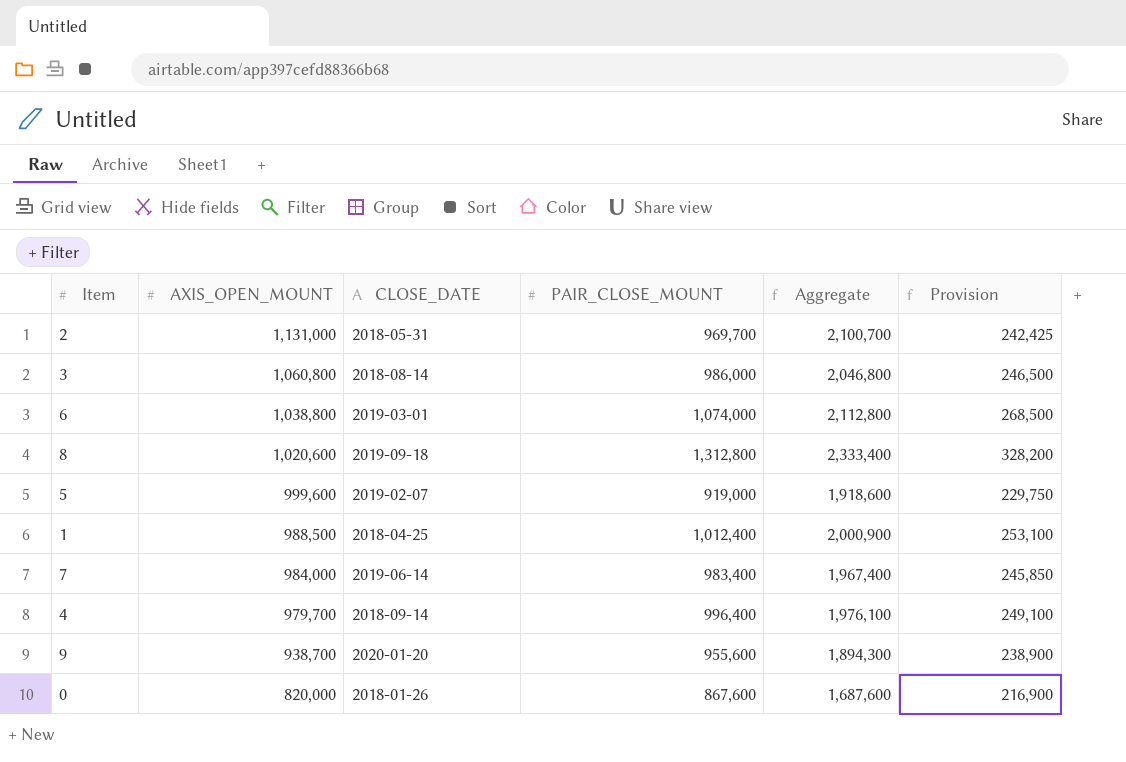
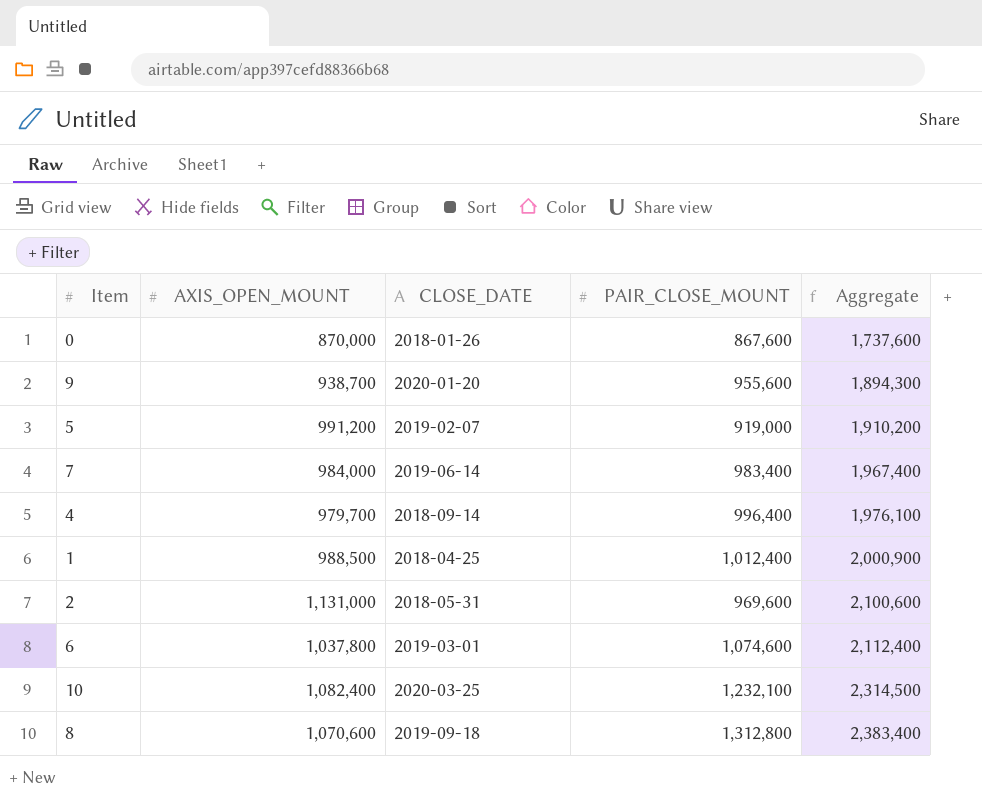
row order: AXIS_OPEN_MOUNT descending -> Aggregate ascending
column Provision | formula: [PAIR_CLOSE_MOUNT] * 0.25 -> none
row 3: 1,060,800 | 2018-08-14 | 986,000 | 2,046,800 | 246,500 -> none
0 | AXIS_OPEN_MOUNT: 820,000 -> 870,000
0 | Aggregate: 1,687,600 -> 1,737,600
5 | AXIS_OPEN_MOUNT: 999,600 -> 991,200
5 | Aggregate: 1,918,600 -> 1,910,200
2 | PAIR_CLOSE_MOUNT: 969,700 -> 969,600
2 | Aggregate: 2,100,700 -> 2,100,600
6 | AXIS_OPEN_MOUNT: 1,038,800 -> 1,037,800
6 | PAIR_CLOSE_MOUNT: 1,074,000 -> 1,074,600
6 | Aggregate: 2,112,800 -> 2,112,400
row 10: none -> 1,082,400 | 2020-03-25 | 1,232,100 | 2,314,500
8 | AXIS_OPEN_MOUNT: 1,020,600 -> 1,070,600
8 | Aggregate: 2,333,400 -> 2,383,400

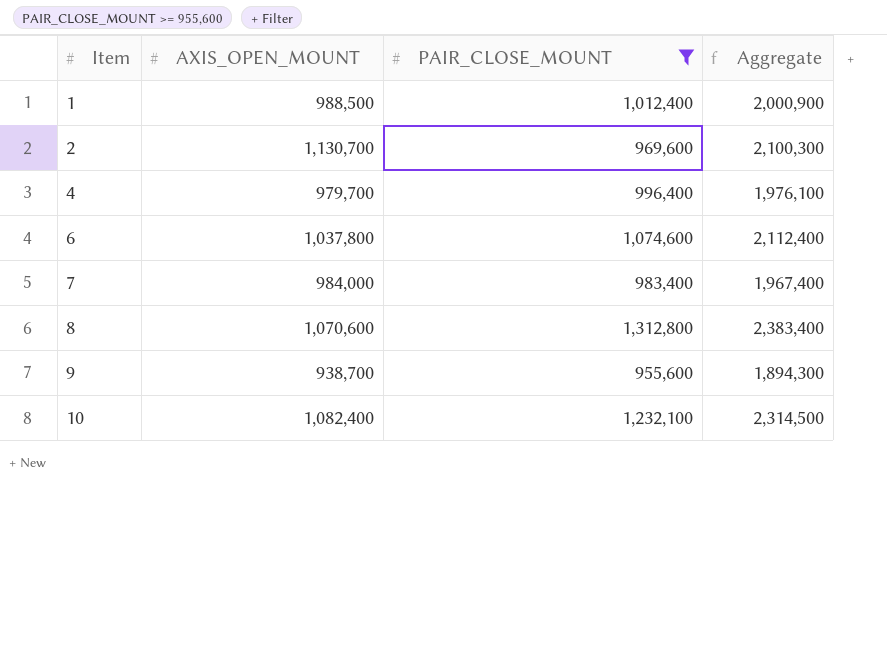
filter: none -> PAIR_CLOSE_MOUNT >= 955,600
row order: Aggregate ascending -> Item ascending
column CLOSE_DATE | position: 3 -> none
2 | AXIS_OPEN_MOUNT: 1,131,000 -> 1,130,700
2 | Aggregate: 2,100,600 -> 2,100,300

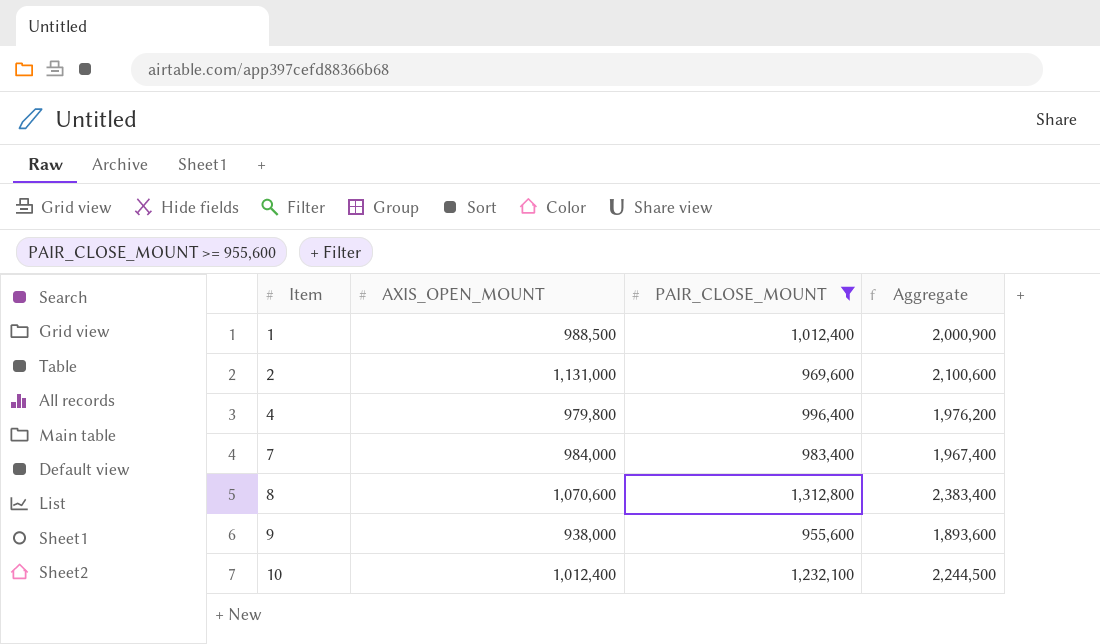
row 6: 1,037,800 | 1,074,600 | 2,112,400 -> none
2 | AXIS_OPEN_MOUNT: 1,130,700 -> 1,131,000
2 | Aggregate: 2,100,300 -> 2,100,600
4 | AXIS_OPEN_MOUNT: 979,700 -> 979,800
4 | Aggregate: 1,976,100 -> 1,976,200
9 | AXIS_OPEN_MOUNT: 938,700 -> 938,000
9 | Aggregate: 1,894,300 -> 1,893,600
10 | AXIS_OPEN_MOUNT: 1,082,400 -> 1,012,400
10 | Aggregate: 2,314,500 -> 2,244,500

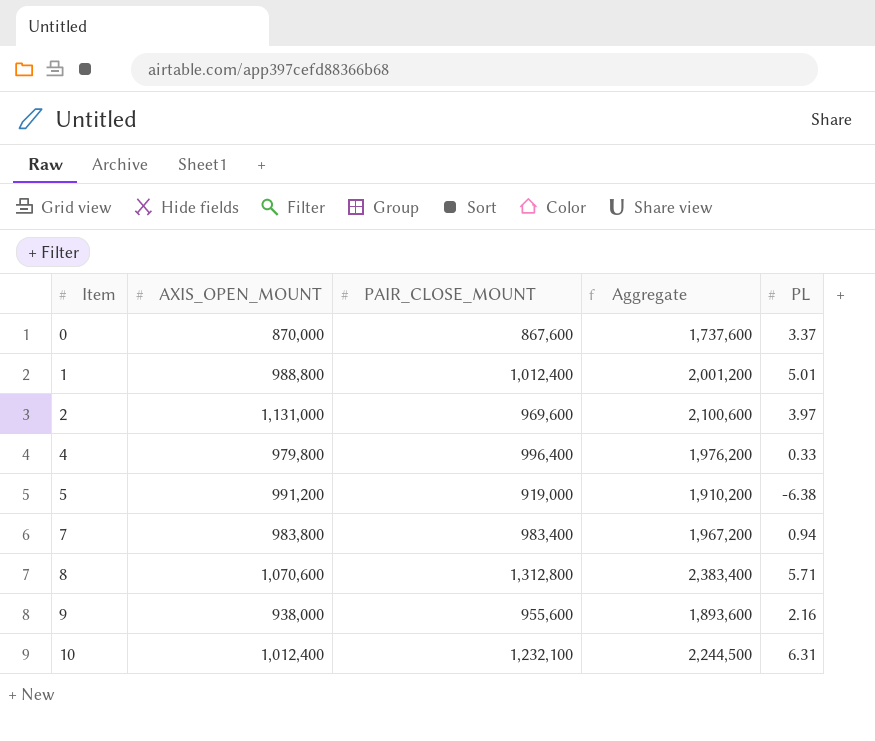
filter: PAIR_CLOSE_MOUNT >= 955,600 -> none
column PL | position: none -> 5
1 | AXIS_OPEN_MOUNT: 988,500 -> 988,800
1 | Aggregate: 2,000,900 -> 2,001,200
7 | AXIS_OPEN_MOUNT: 984,000 -> 983,800
7 | Aggregate: 1,967,400 -> 1,967,200

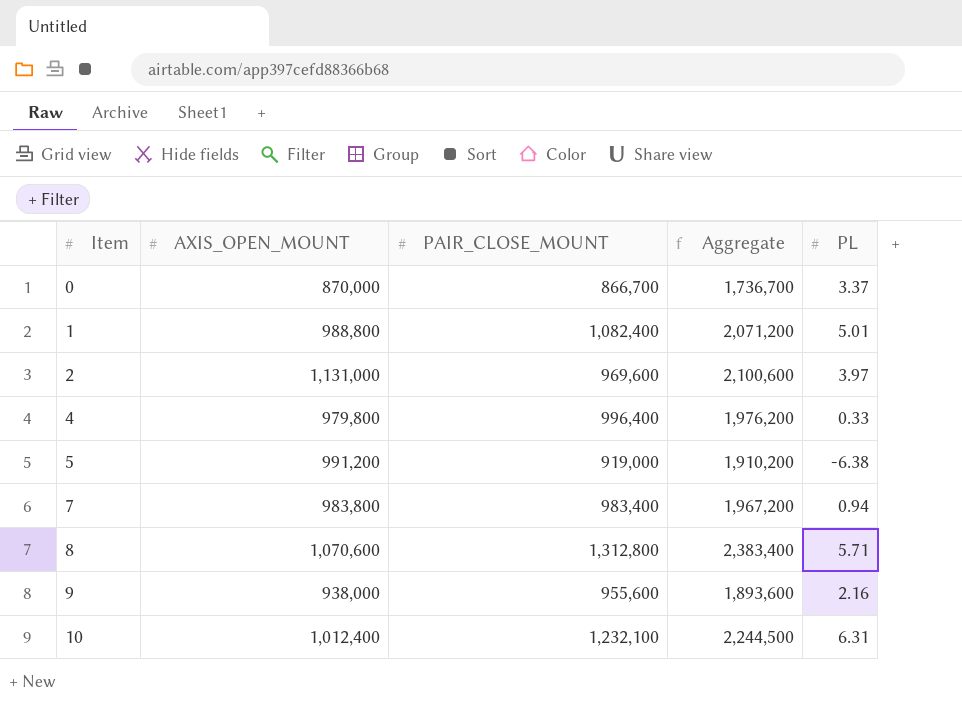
0 | PAIR_CLOSE_MOUNT: 867,600 -> 866,700
0 | Aggregate: 1,737,600 -> 1,736,700
1 | PAIR_CLOSE_MOUNT: 1,012,400 -> 1,082,400
1 | Aggregate: 2,001,200 -> 2,071,200

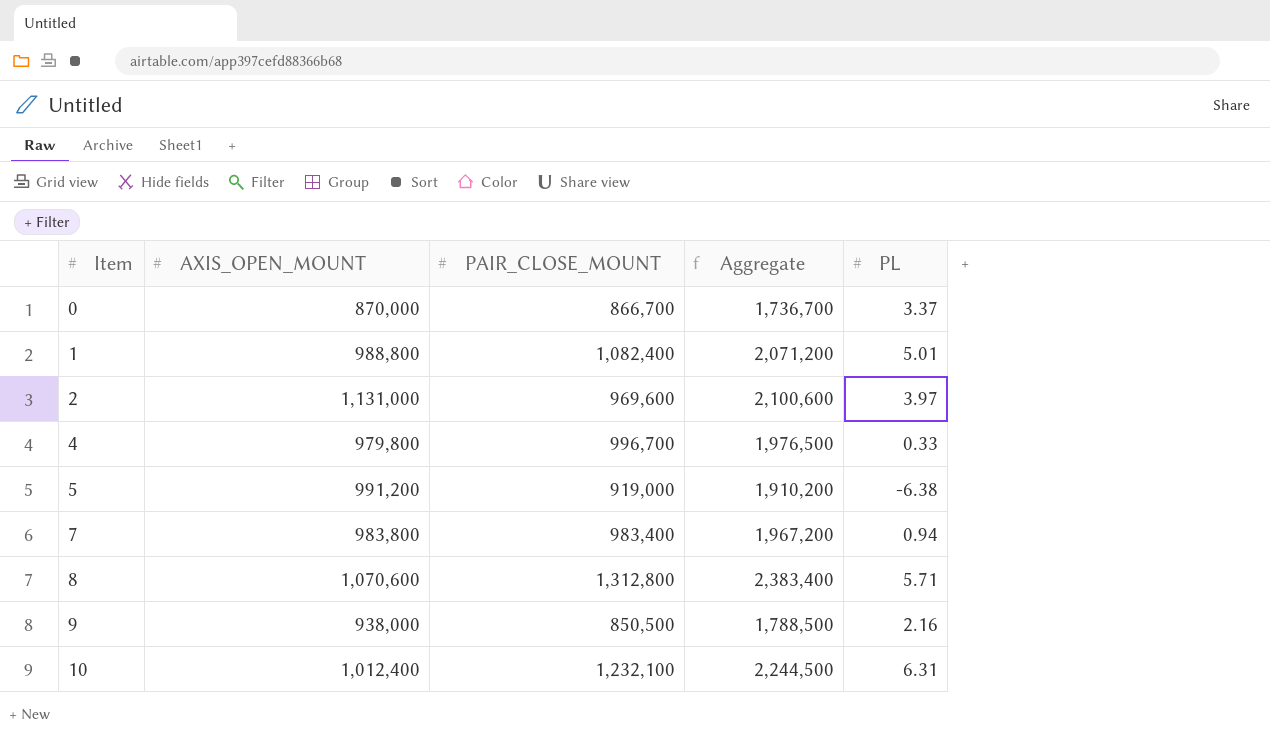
4 | PAIR_CLOSE_MOUNT: 996,400 -> 996,700
4 | Aggregate: 1,976,200 -> 1,976,500
9 | PAIR_CLOSE_MOUNT: 955,600 -> 850,500
9 | Aggregate: 1,893,600 -> 1,788,500

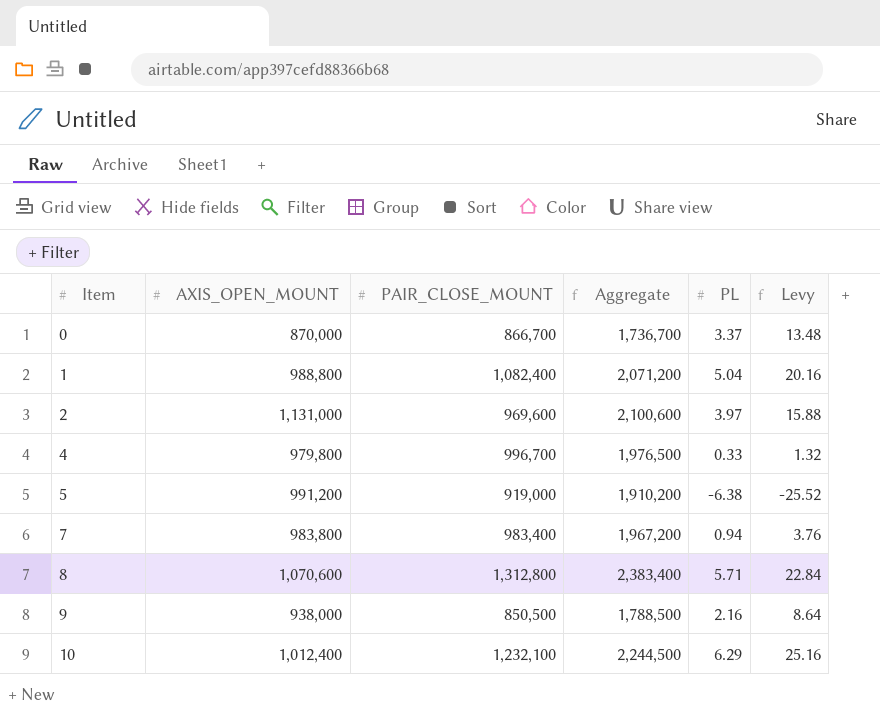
column Levy | formula: none -> [PL] * 4
1 | PL: 5.01 -> 5.04
10 | PL: 6.31 -> 6.29

